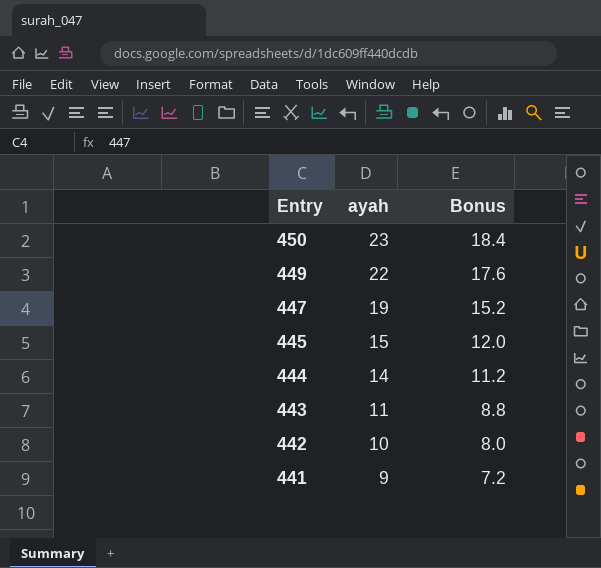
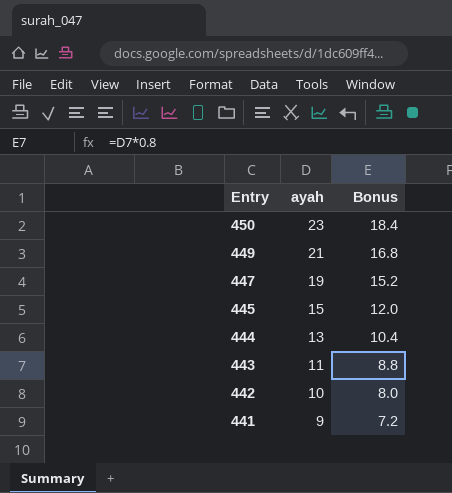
449 | ayah: 22 -> 21
449 | Bonus: 17.6 -> 16.8
444 | ayah: 14 -> 13
444 | Bonus: 11.2 -> 10.4

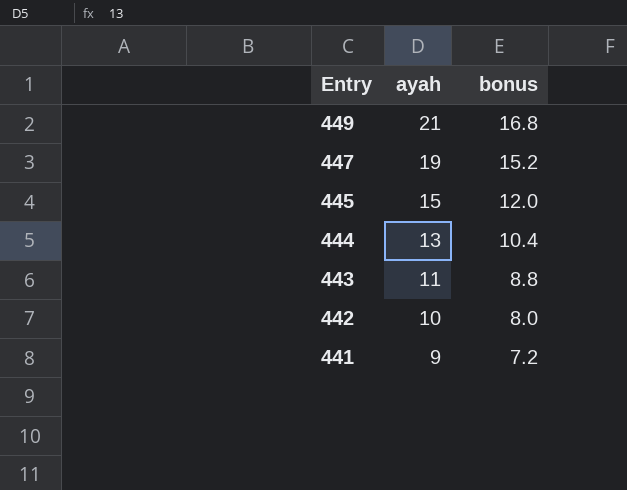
column name: Bonus -> bonus
row 450: 23 | 18.4 -> none

